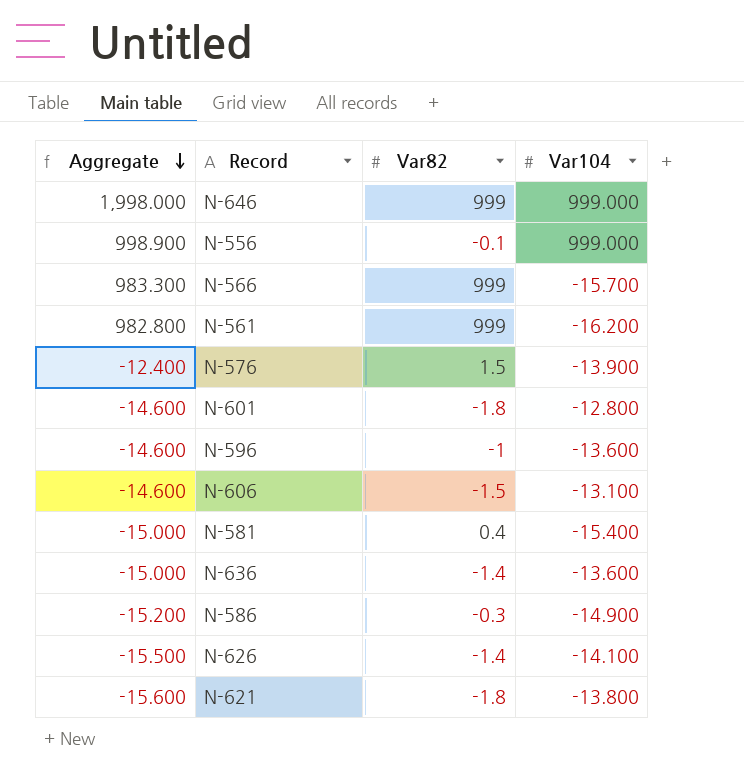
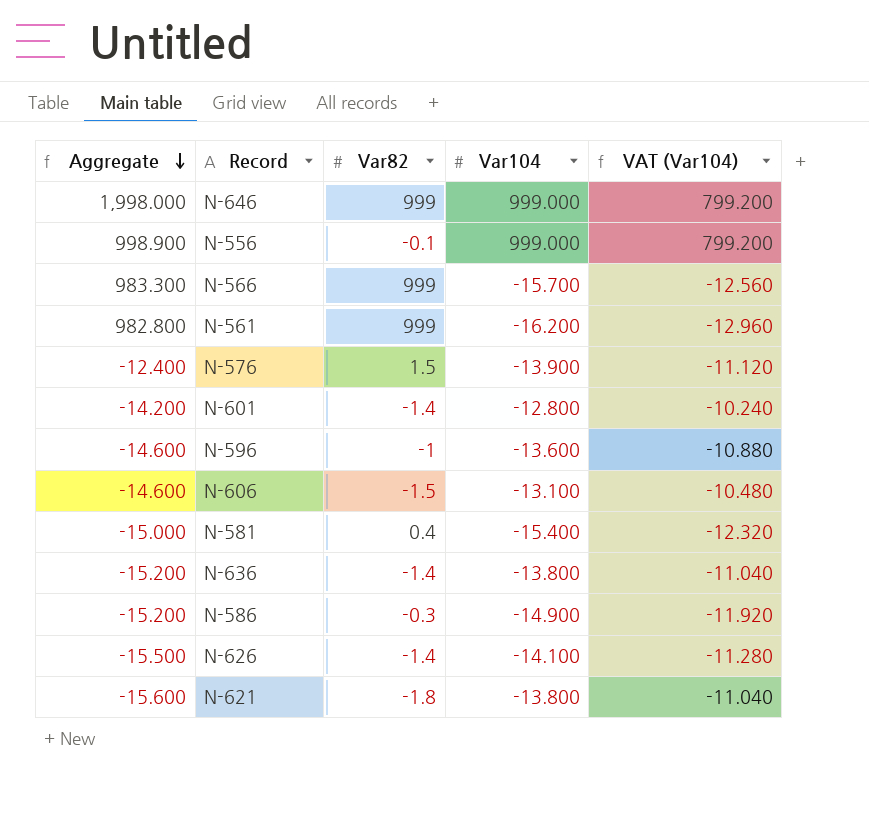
column VAT (Var104) | formula: none -> [Var104] * 0.8
N-601 | Aggregate: -14.600 -> -14.200
N-601 | Var82: -1.8 -> -1.4
N-636 | Aggregate: -15.000 -> -15.200
N-636 | Var104: -13.600 -> -13.800

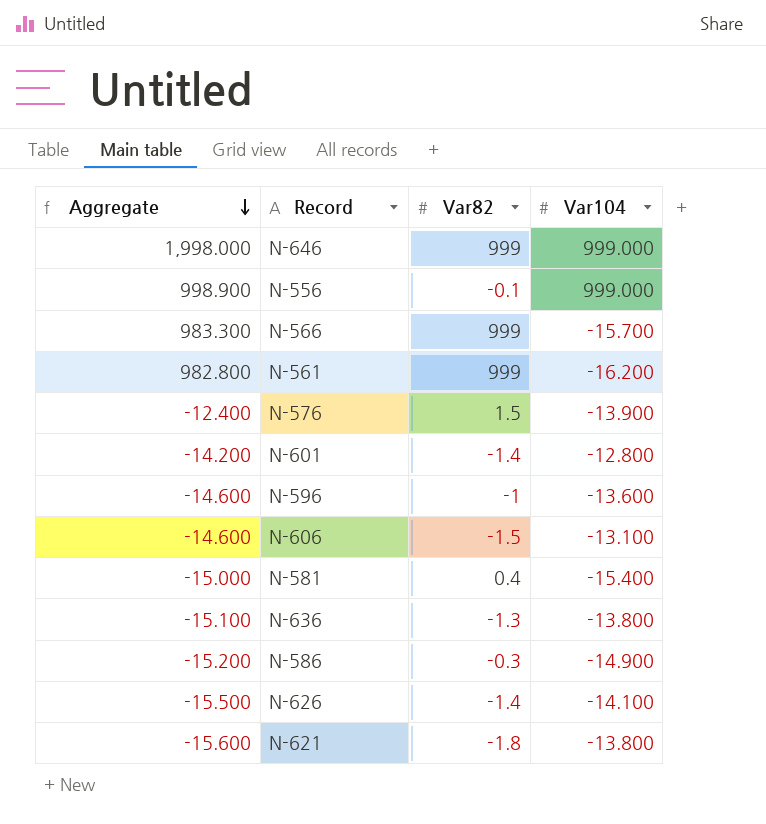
column VAT (Var104) | formula: [Var104] * 0.8 -> none
N-636 | Aggregate: -15.200 -> -15.100
N-636 | Var82: -1.4 -> -1.3

